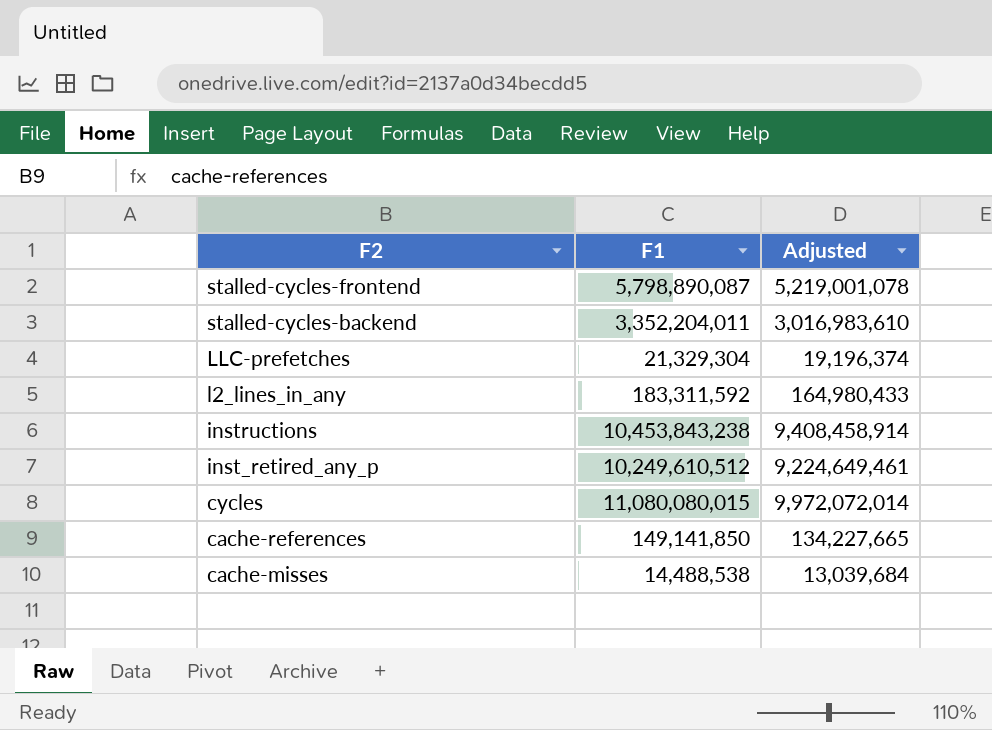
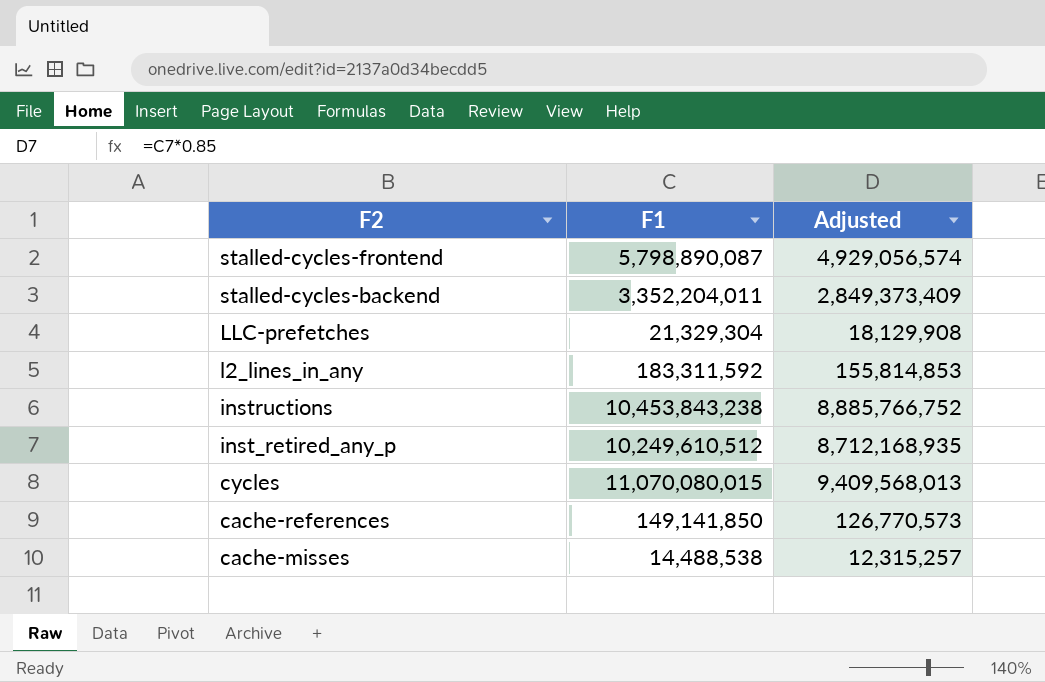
column Adjusted | formula: [F1] * 0.9 -> [F1] * 0.85
cycles | F1: 11,080,080,015 -> 11,070,080,015

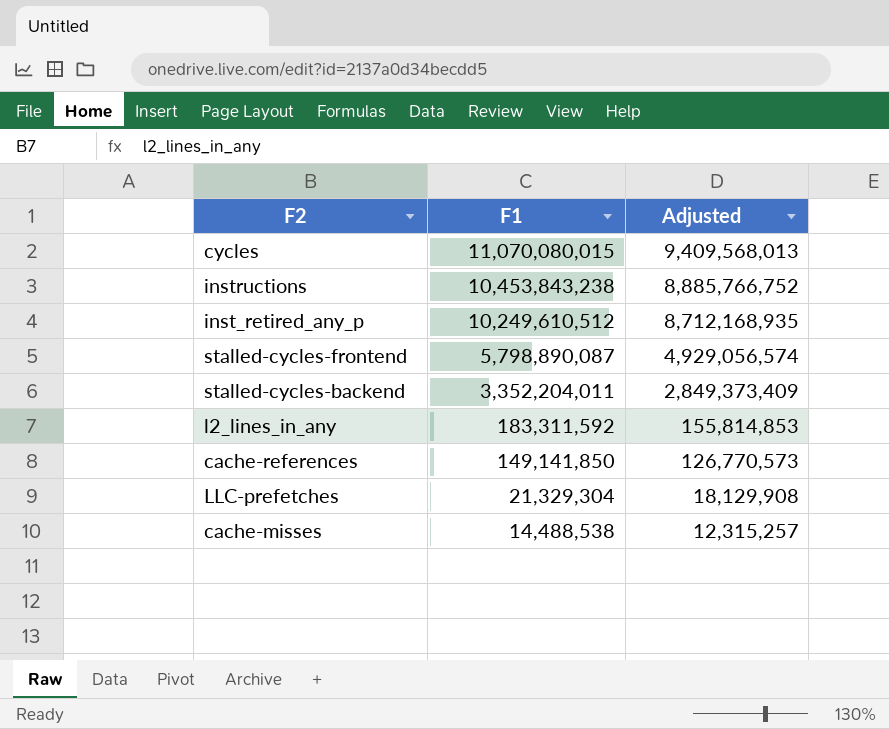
row order: F2 descending -> F1 descending

